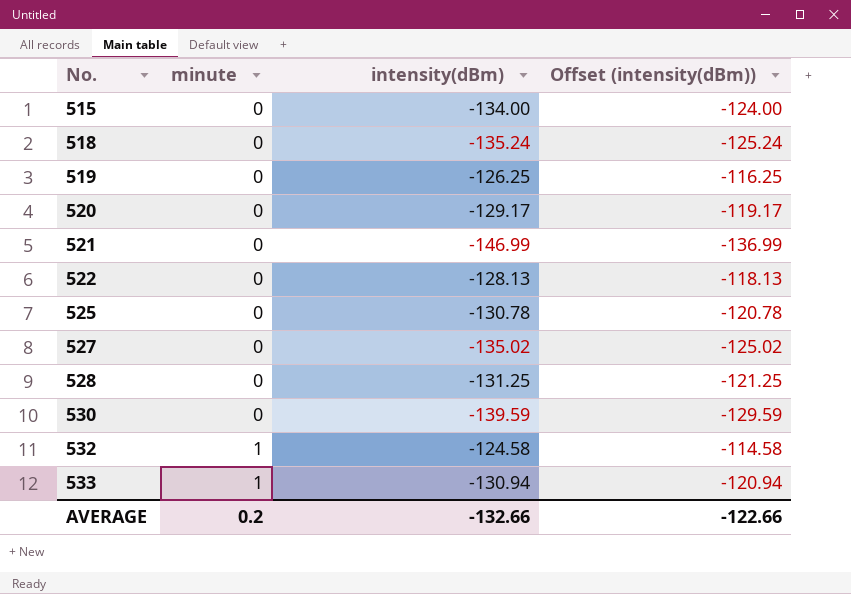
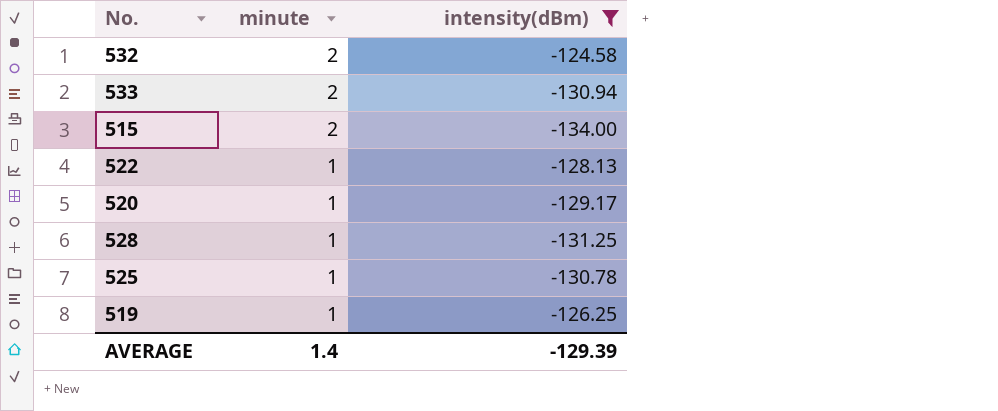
filter: none -> intensity(dBm) >= -134.00
row order: No. ascending -> minute descending
column Offset (intensity(dBm)) | formula: [intensity(dBm)] + 10 -> none
532 | minute: 1 -> 2
533 | minute: 1 -> 2
515 | minute: 0 -> 2
522 | minute: 0 -> 1
520 | minute: 0 -> 1
528 | minute: 0 -> 1
525 | minute: 0 -> 1
519 | minute: 0 -> 1
AVERAGE | minute: 0.2 -> 1.4
AVERAGE | intensity(dBm): -132.66 -> -129.39

